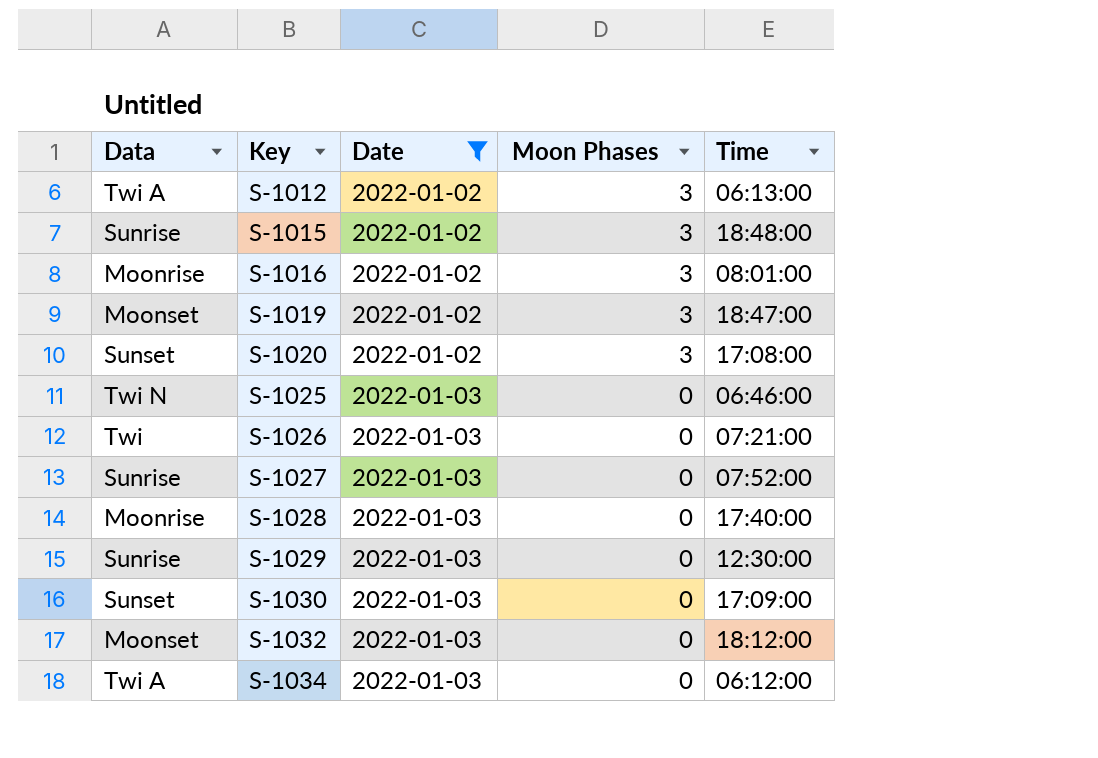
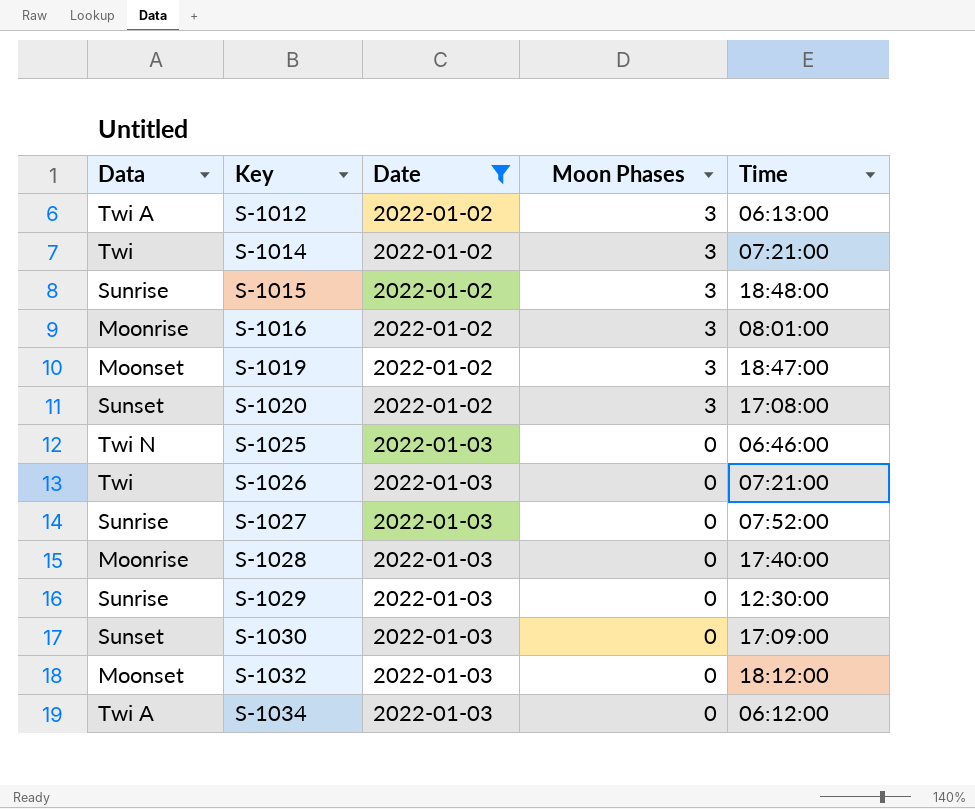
row S-1014: none -> Twi | 2022-01-02 | 3 | 07:21:00

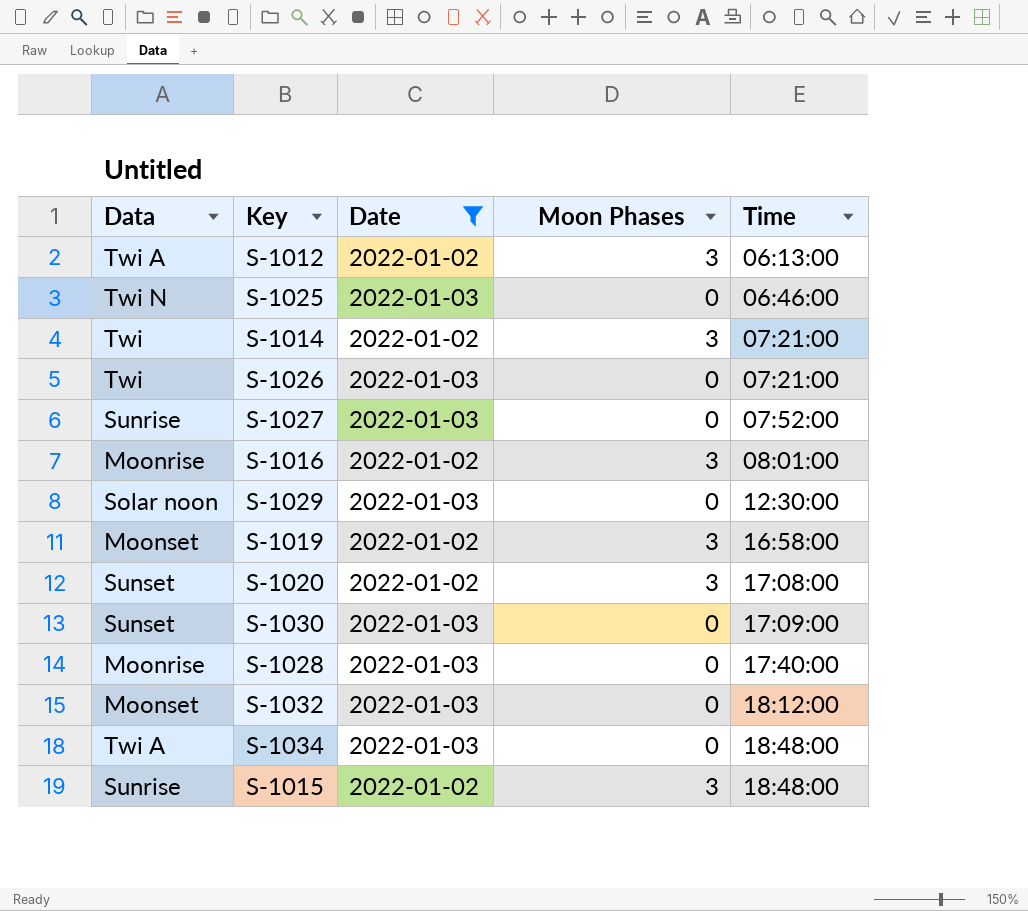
row order: Key ascending -> Time ascending
S-1029 | Data: Sunrise -> Solar noon
S-1019 | Time: 18:47:00 -> 16:58:00
S-1034 | Time: 06:12:00 -> 18:48:00

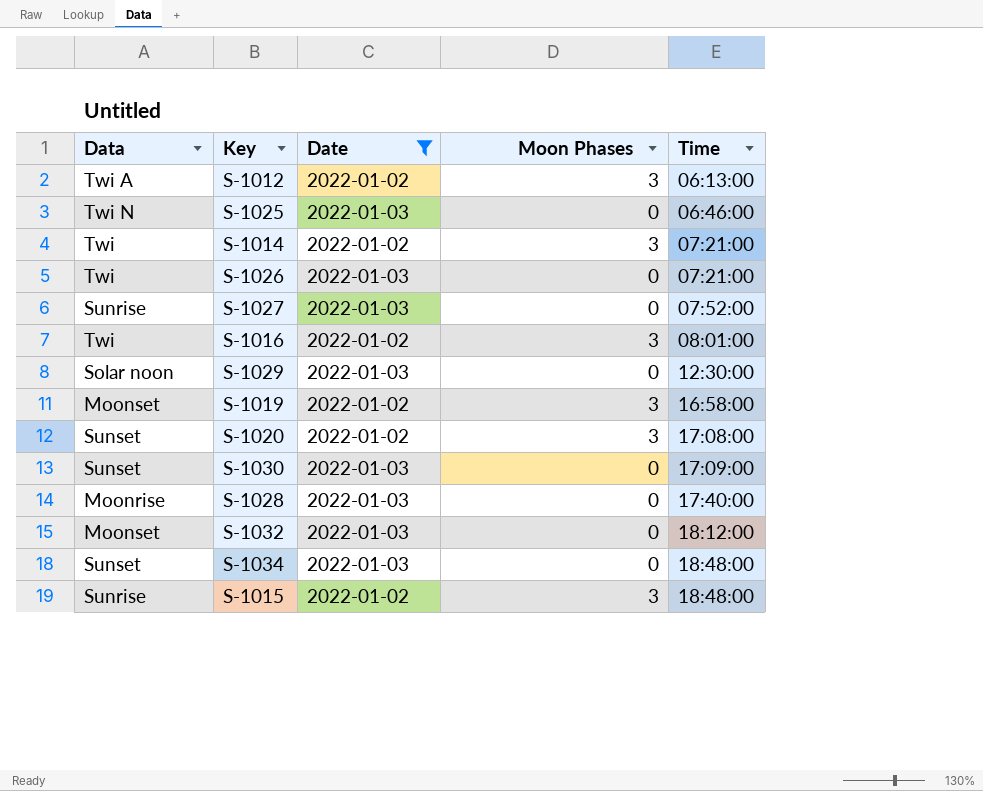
S-1016 | Data: Moonrise -> Twi
S-1034 | Data: Twi A -> Sunset

